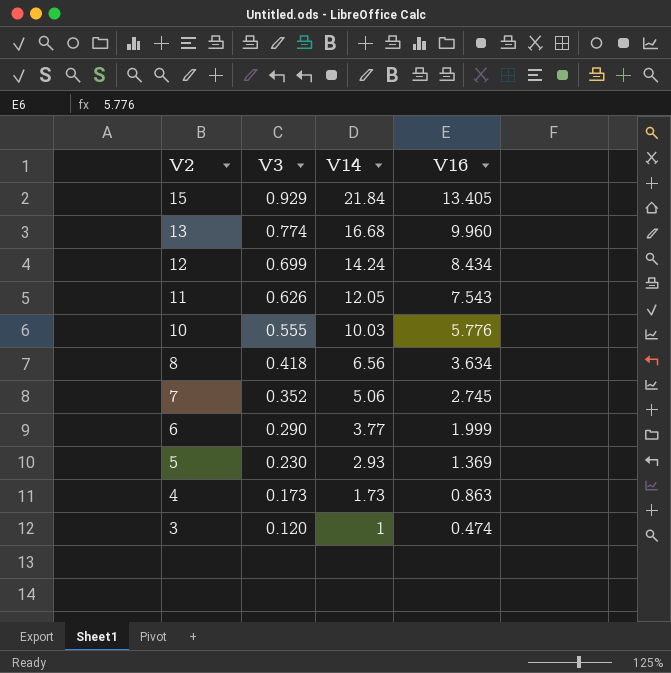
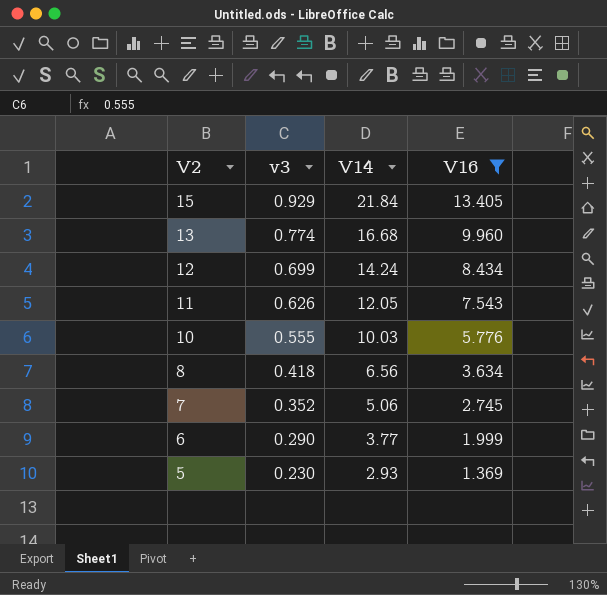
filter: none -> V16 >= 1.369
column name: V3 -> v3

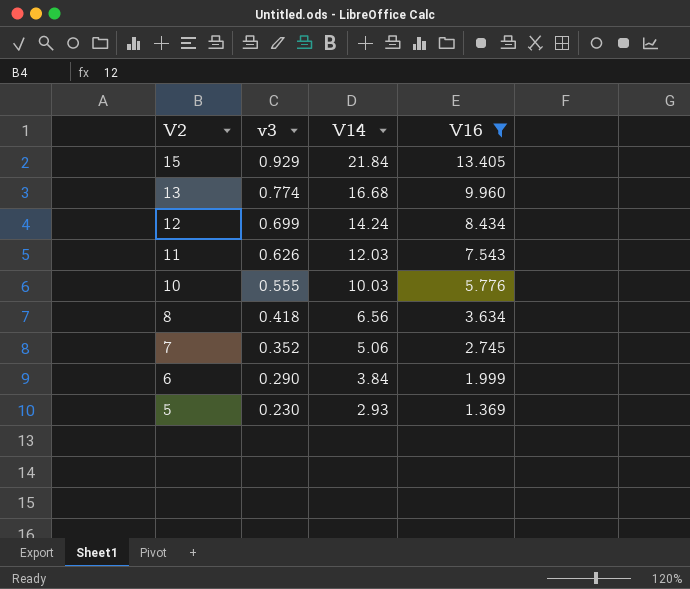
11 | V14: 12.05 -> 12.03
6 | V14: 3.77 -> 3.84

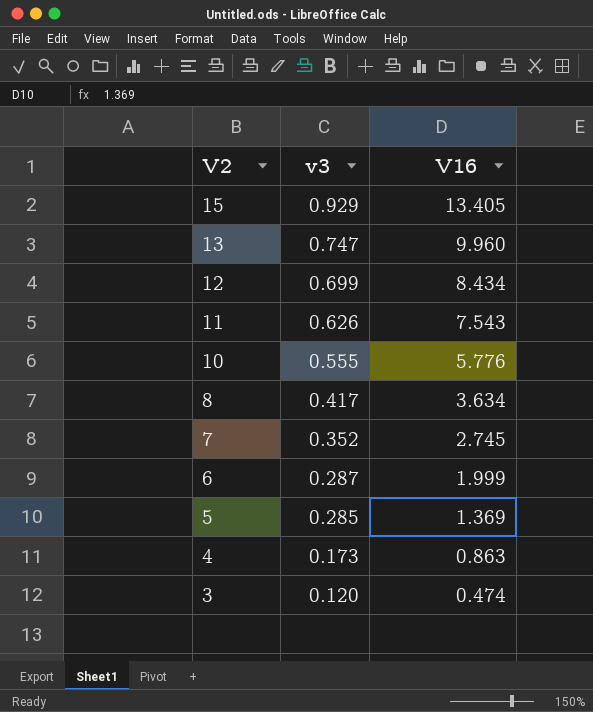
filter: V16 >= 1.369 -> none
column V14 | position: 3 -> none
13 | v3: 0.774 -> 0.747
8 | v3: 0.418 -> 0.417
6 | v3: 0.290 -> 0.287
5 | v3: 0.230 -> 0.285

